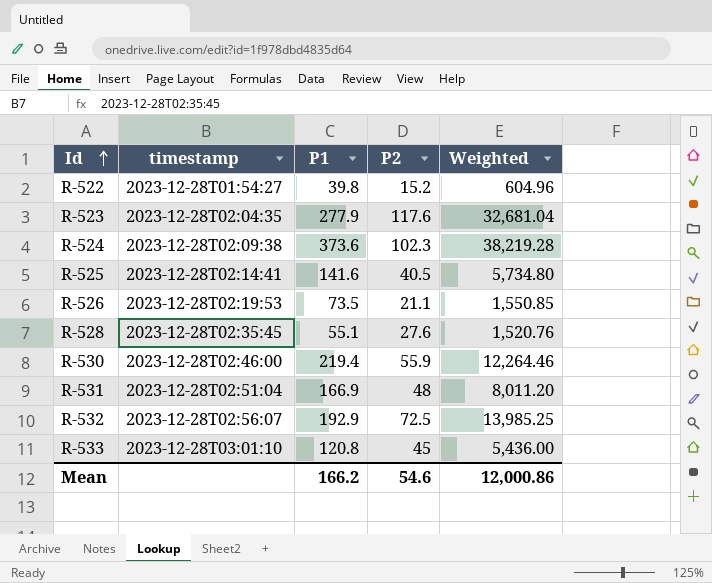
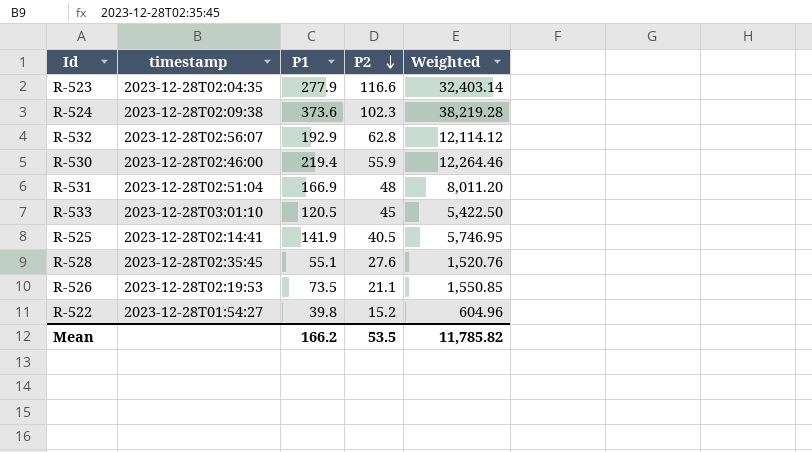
row order: Id ascending -> P2 descending
R-523 | P2: 117.6 -> 116.6
R-523 | Weighted: 32,681.04 -> 32,403.14
R-532 | P2: 72.5 -> 62.8
R-532 | Weighted: 13,985.25 -> 12,114.12
R-533 | P1: 120.8 -> 120.5
R-533 | Weighted: 5,436.00 -> 5,422.50
R-525 | P1: 141.6 -> 141.9
R-525 | Weighted: 5,734.80 -> 5,746.95
Mean | P2: 54.6 -> 53.5
Mean | Weighted: 12,000.86 -> 11,785.82

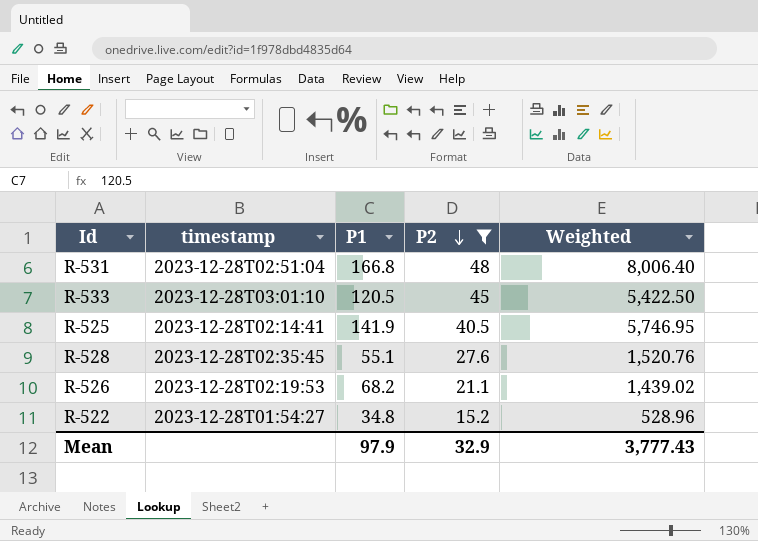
filter: none -> P2 <= 48
R-531 | P1: 166.9 -> 166.8
R-531 | Weighted: 8,011.20 -> 8,006.40
R-526 | P1: 73.5 -> 68.2
R-526 | Weighted: 1,550.85 -> 1,439.02
R-522 | P1: 39.8 -> 34.8
R-522 | Weighted: 604.96 -> 528.96
Mean | P1: 166.2 -> 97.9
Mean | P2: 53.5 -> 32.9
Mean | Weighted: 11,785.82 -> 3,777.43

